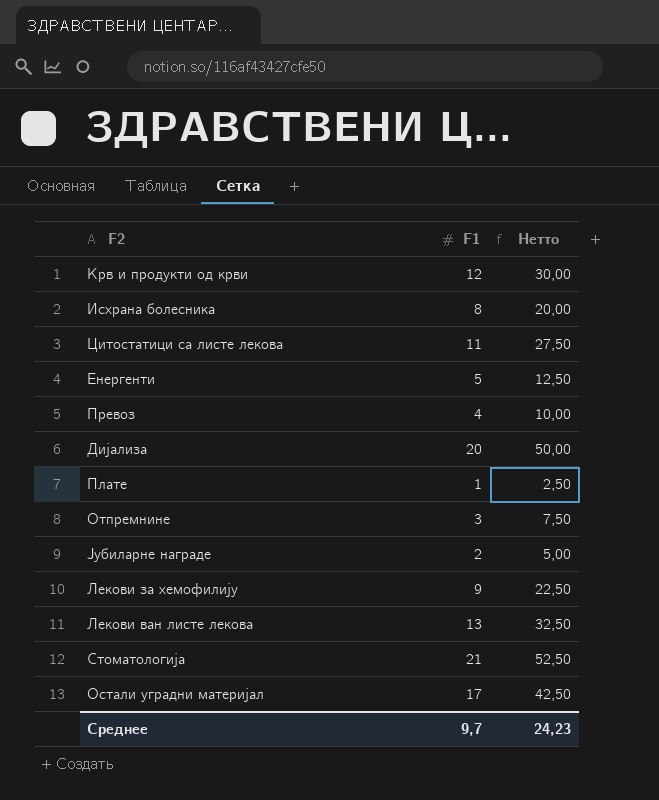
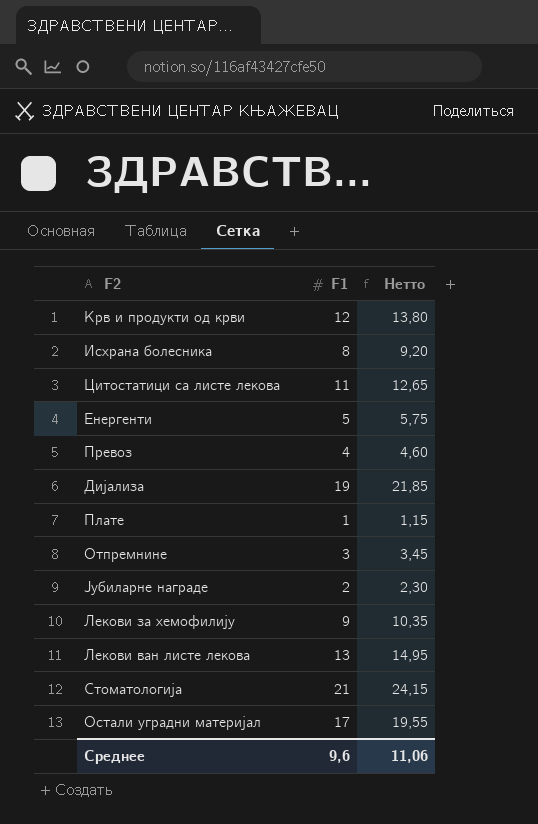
column Нетто | formula: [F1] * 2,5 -> [F1] * 1,15
Дијализа | F1: 20 -> 19
Среднее | F1: 9,7 -> 9,6
Среднее | Нетто: 24,23 -> 11,06

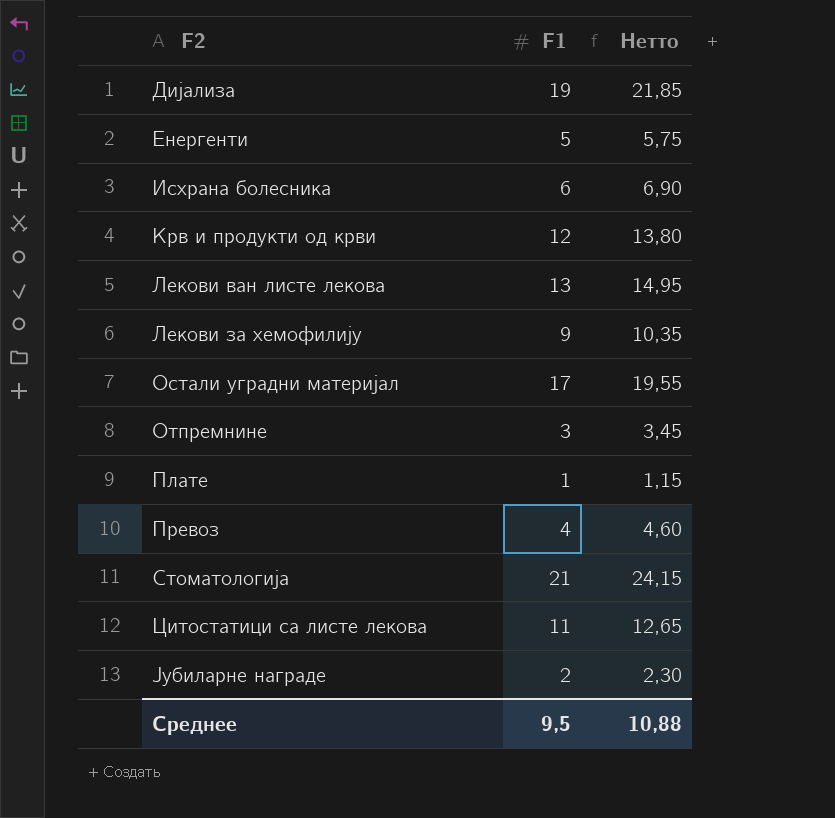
row order: none -> F2 ascending
Исхрана болесника | F1: 8 -> 6
Исхрана болесника | Нетто: 9,20 -> 6,90
Среднее | F1: 9,6 -> 9,5
Среднее | Нетто: 11,06 -> 10,88

